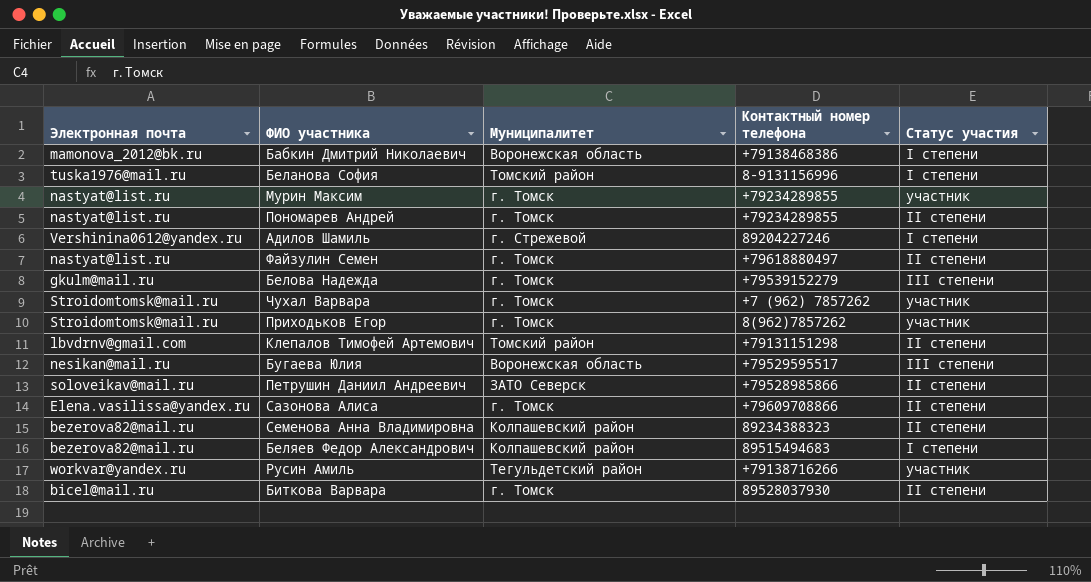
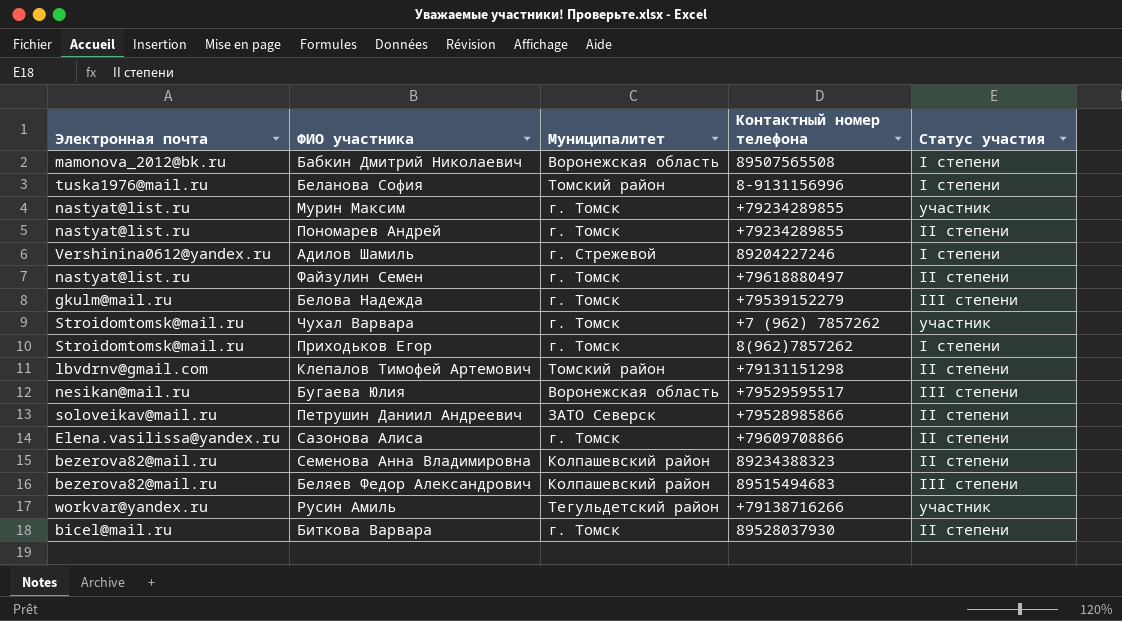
Бабкин Дмитрий Николаевич | Контактный номер телефона: +79138468386 -> 89507565508
Приходьков Егор | Статус участия: участник -> I степени
Беляев Федор Александрович | Статус участия: I степени -> III степени

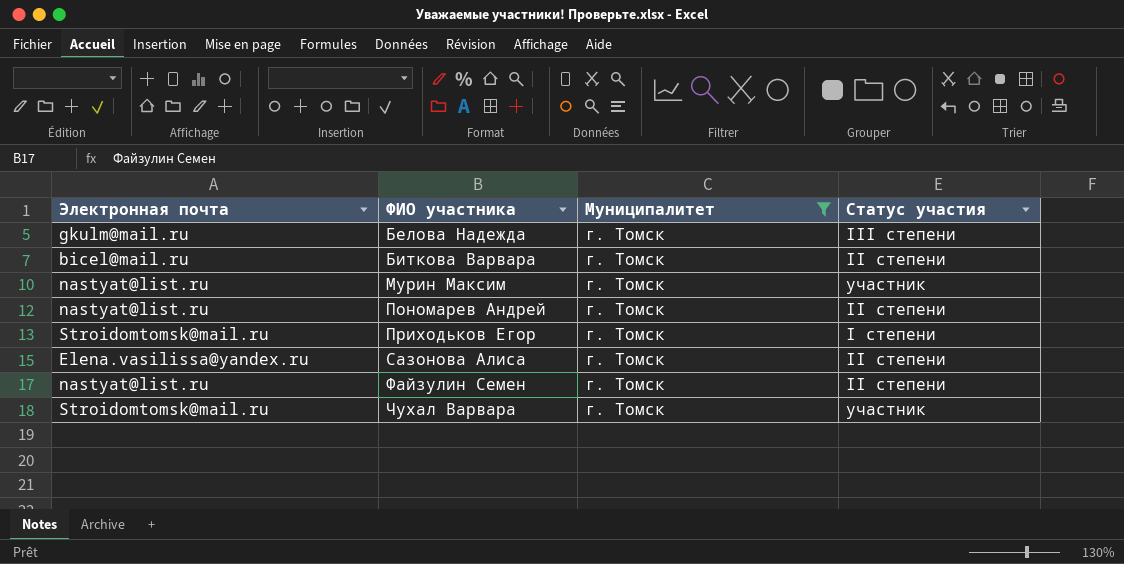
filter: none -> Муниципалитет = г. Томск
row order: none -> ФИО участника ascending
column Контактный номер телефона | position: 4 -> none

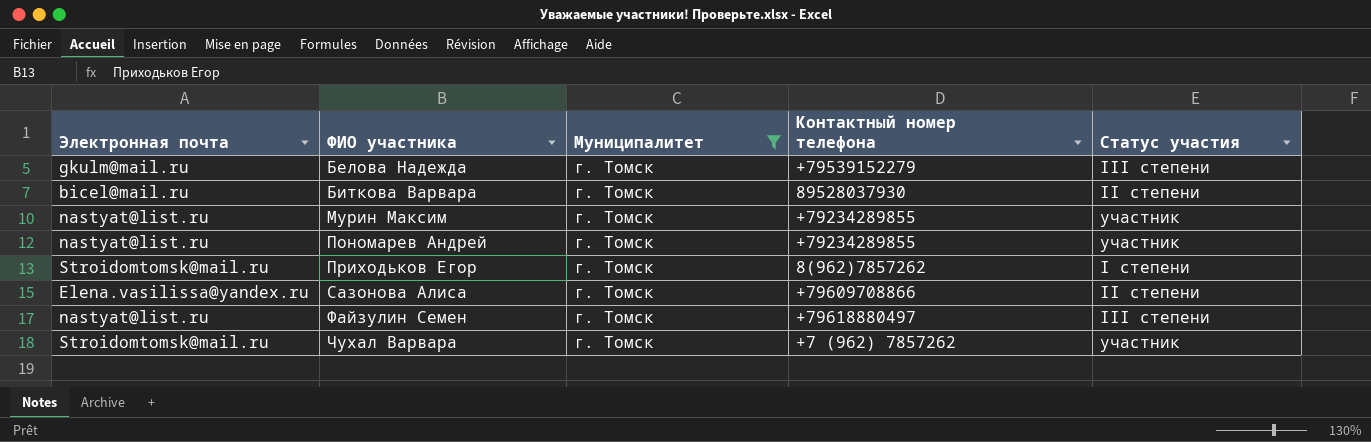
column Контактный номер телефона | position: none -> 4
Пономарев Андрей | Статус участия: II степени -> участник
Файзулин Семен | Статус участия: II степени -> III степени

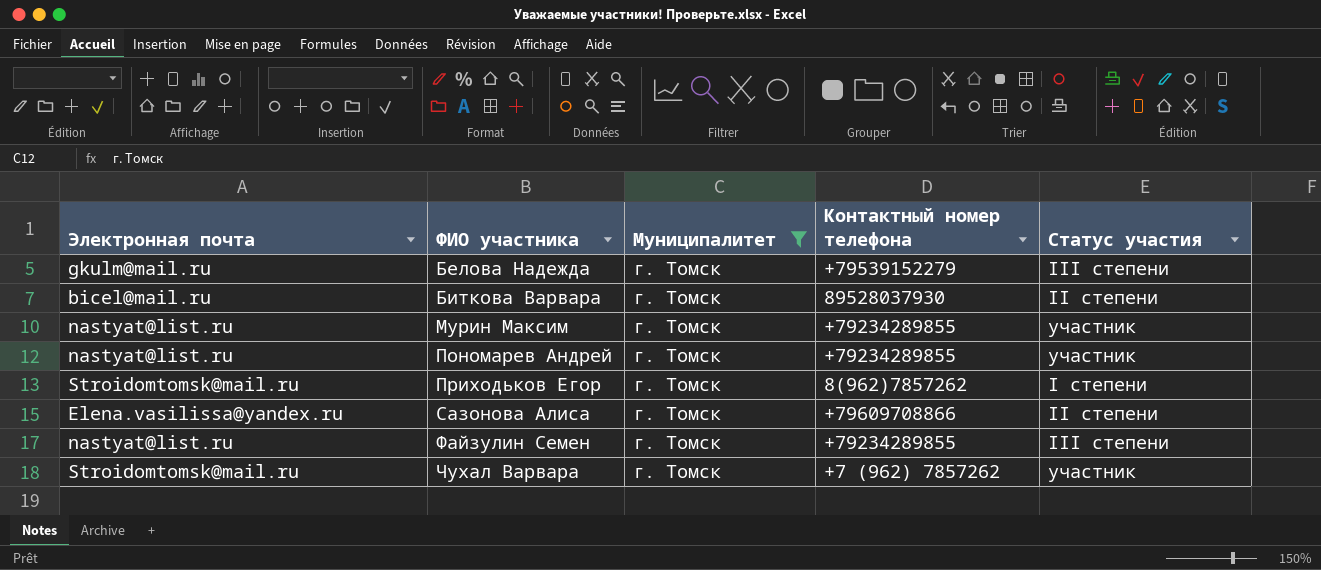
Файзулин Семен | Контактный номер телефона: +79618880497 -> +79234289855

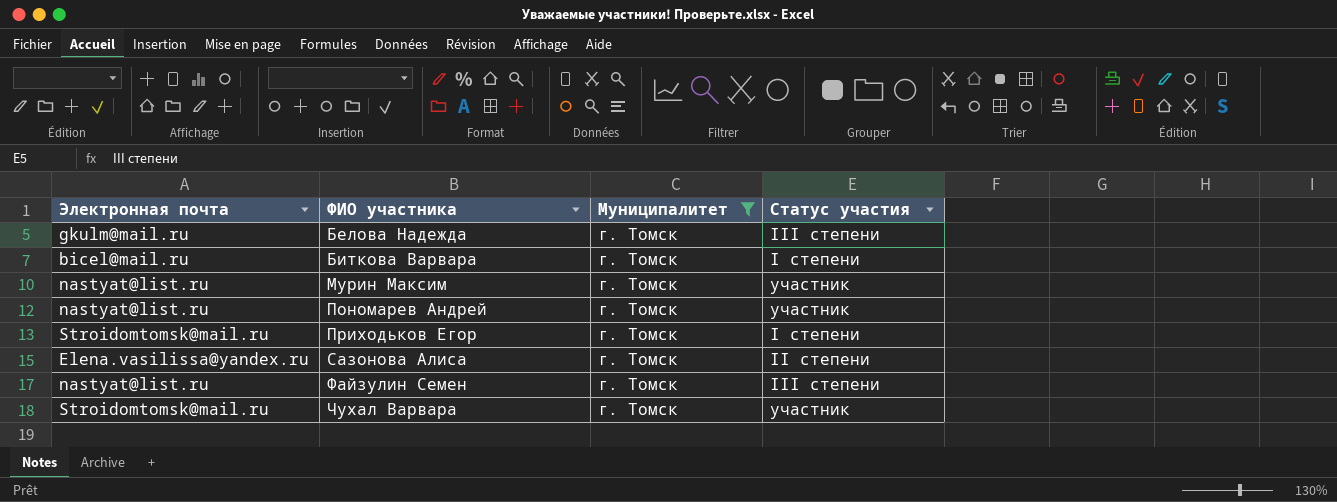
column Контактный номер телефона | position: 4 -> none
Биткова Варвара | Статус участия: II степени -> I степени

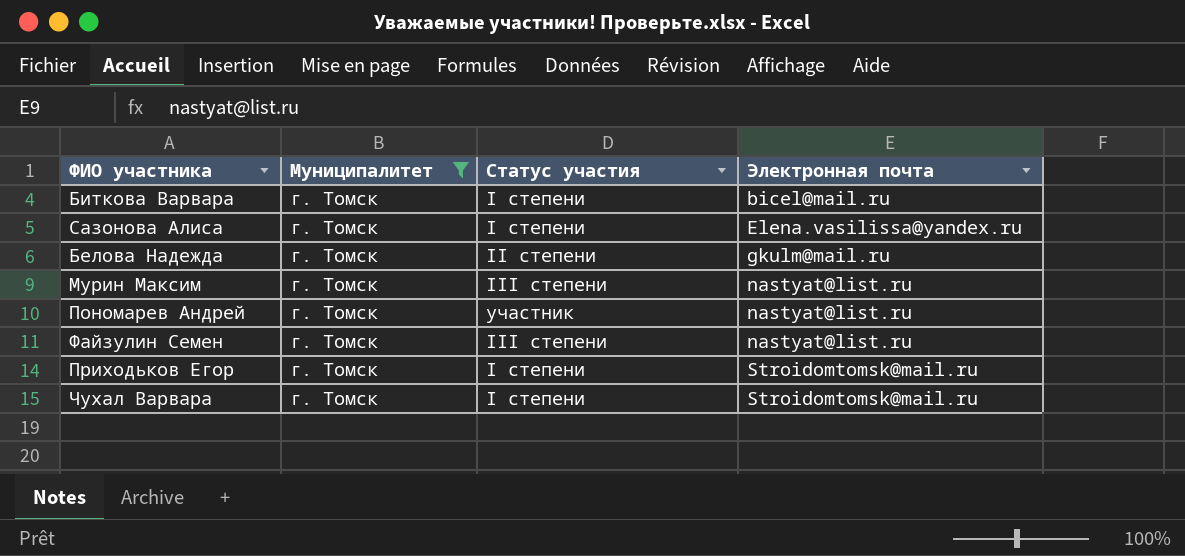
row order: ФИО участника ascending -> Электронная почта ascending
column Электронная почта | position: 1 -> 4
Сазонова Алиса | Статус участия: II степени -> I степени
Белова Надежда | Статус участия: III степени -> II степени
Мурин Максим | Статус участия: участник -> III степени
Чухал Варвара | Статус участия: участник -> I степени

